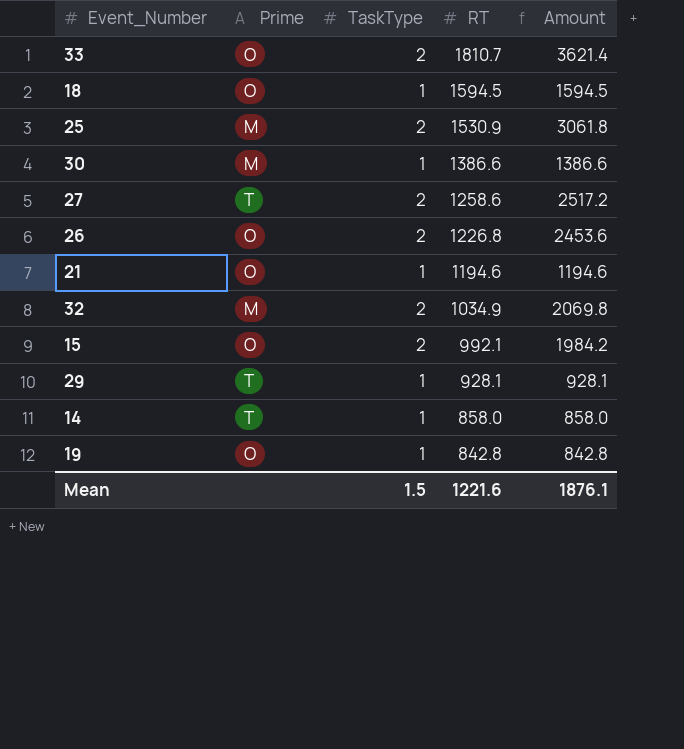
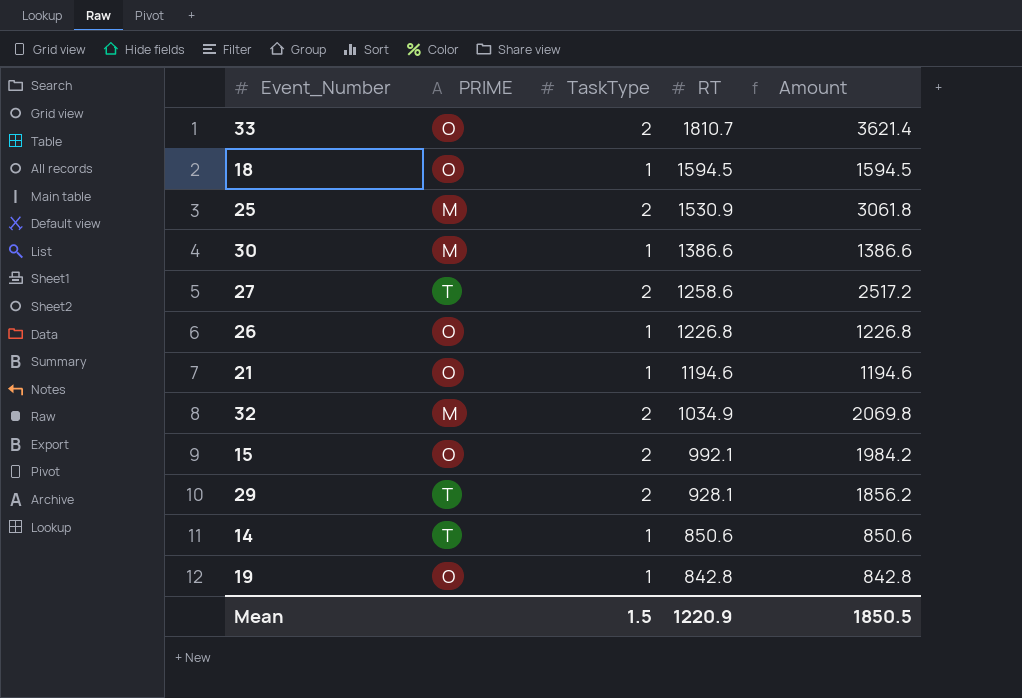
column name: Prime -> PRIME
26 | TaskType: 2 -> 1
26 | Amount: 2453.6 -> 1226.8
29 | TaskType: 1 -> 2
29 | Amount: 928.1 -> 1856.2
14 | RT: 858.0 -> 850.6
14 | Amount: 858.0 -> 850.6
Mean | RT: 1221.6 -> 1220.9
Mean | Amount: 1876.1 -> 1850.5

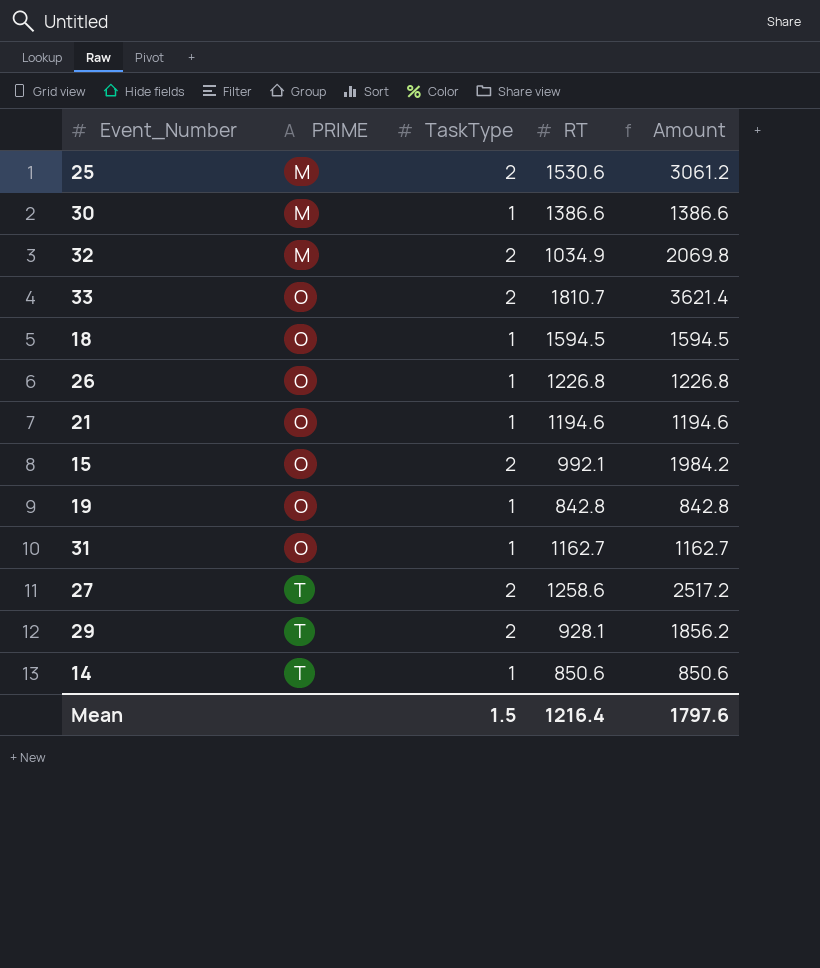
row order: RT descending -> PRIME ascending
25 | RT: 1530.9 -> 1530.6
25 | Amount: 3061.8 -> 3061.2
row 31: none -> O | 1 | 1162.7 | 1162.7
Mean | RT: 1220.9 -> 1216.4
Mean | Amount: 1850.5 -> 1797.6

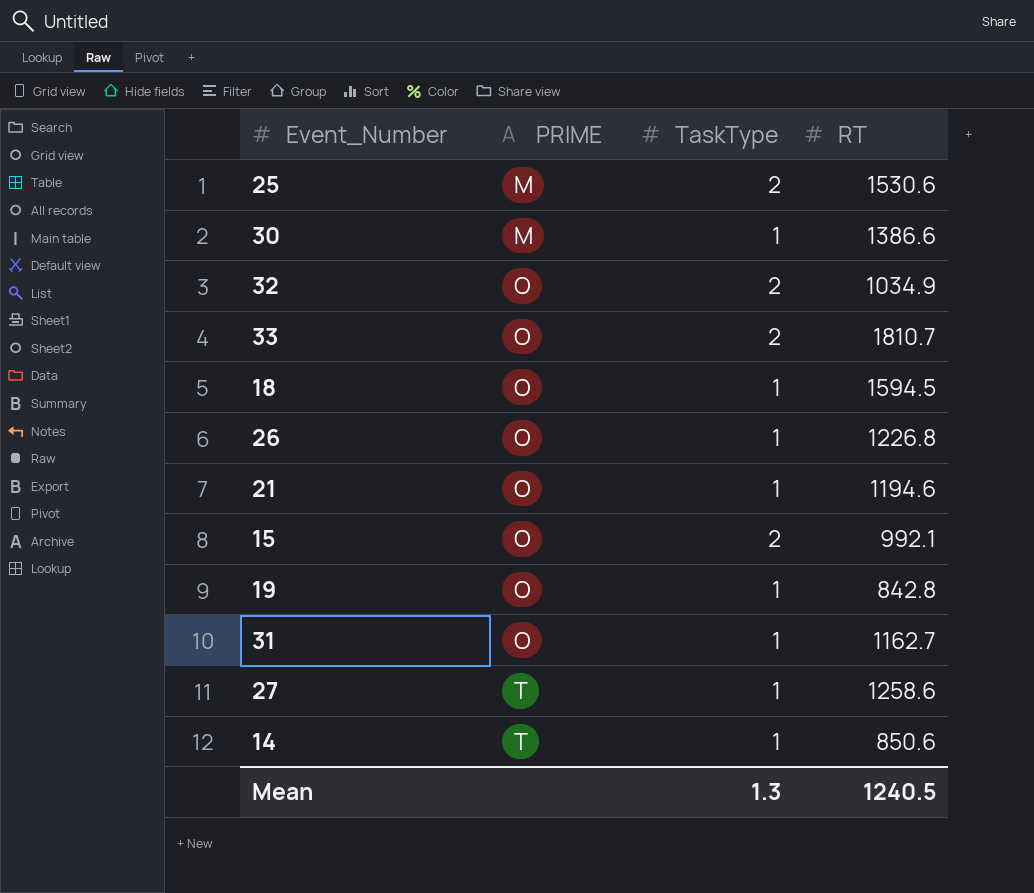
column Amount | formula: [TaskType] * [RT] -> none
row 29: T | 2 | 928.1 | 1856.2 -> none
32 | PRIME: M -> O
27 | TaskType: 2 -> 1
Mean | TaskType: 1.5 -> 1.3
Mean | RT: 1216.4 -> 1240.5

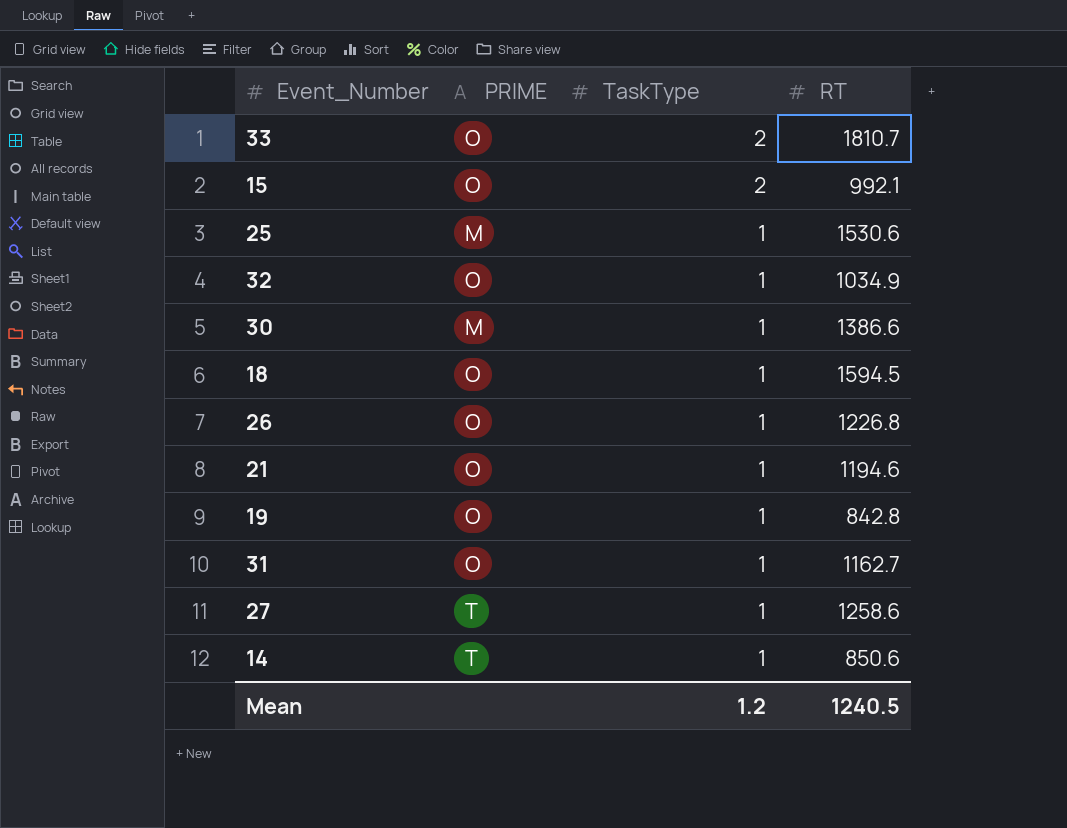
row order: PRIME ascending -> TaskType descending
25 | TaskType: 2 -> 1
32 | TaskType: 2 -> 1
Mean | TaskType: 1.3 -> 1.2

